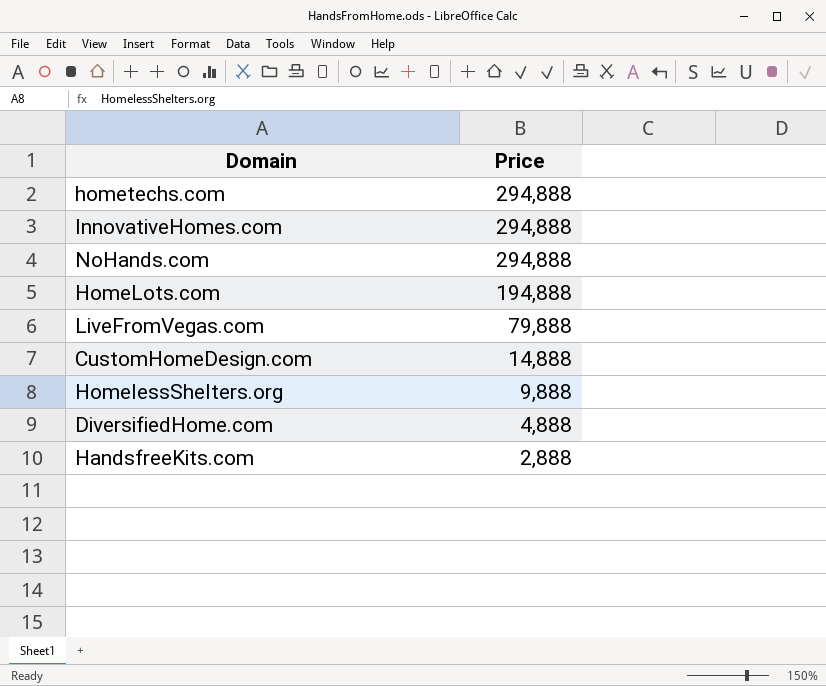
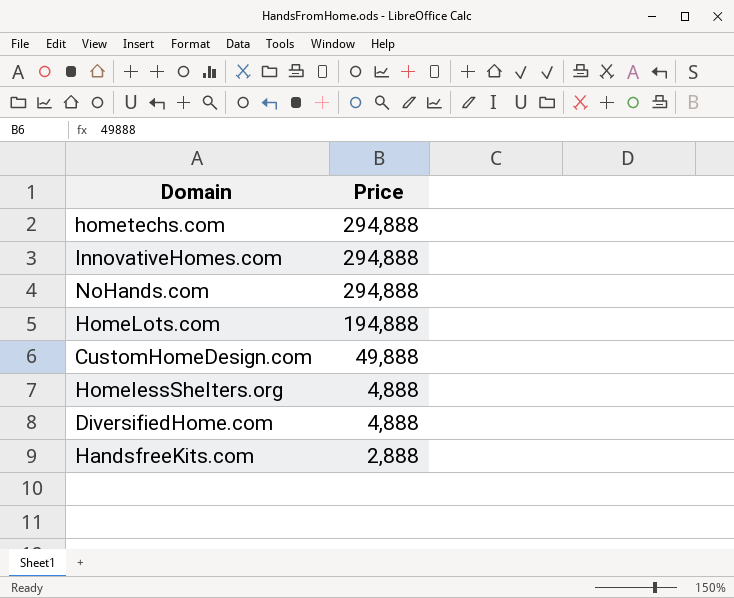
row LiveFromVegas.com: 79,888 -> none
CustomHomeDesign.com | Price: 14,888 -> 49,888
HomelessShelters.org | Price: 9,888 -> 4,888

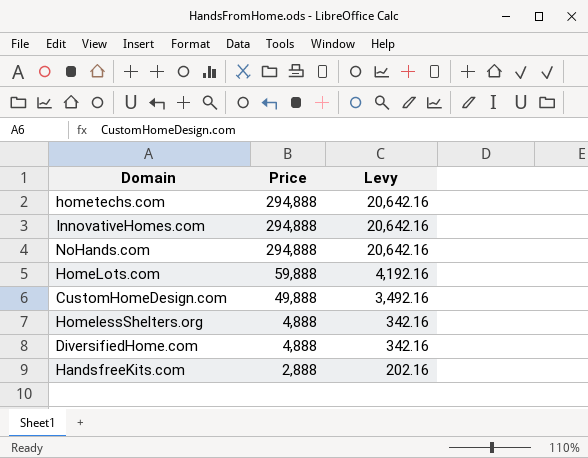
column Levy | formula: none -> [Price] * 0.07
HomeLots.com | Price: 194,888 -> 59,888

